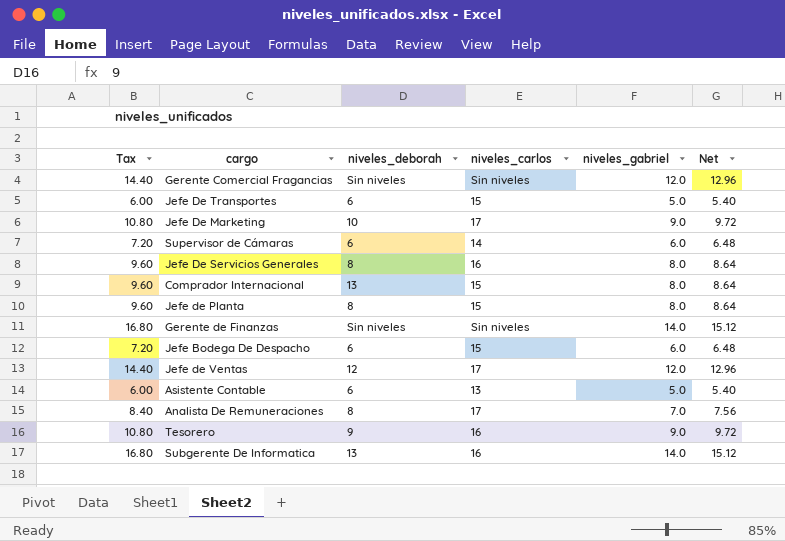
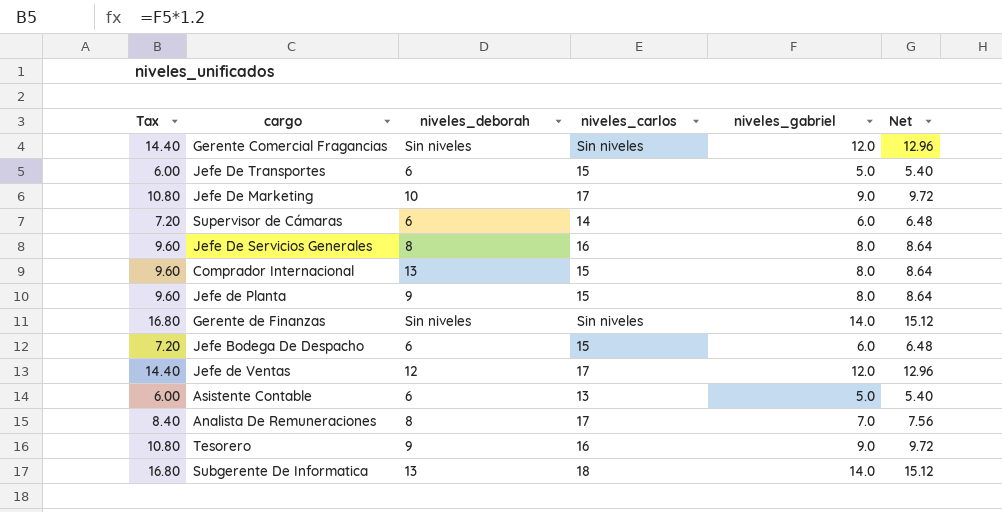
Jefe de Planta | niveles_deborah: 8 -> 9
Subgerente De Informatica | niveles_carlos: 16 -> 18

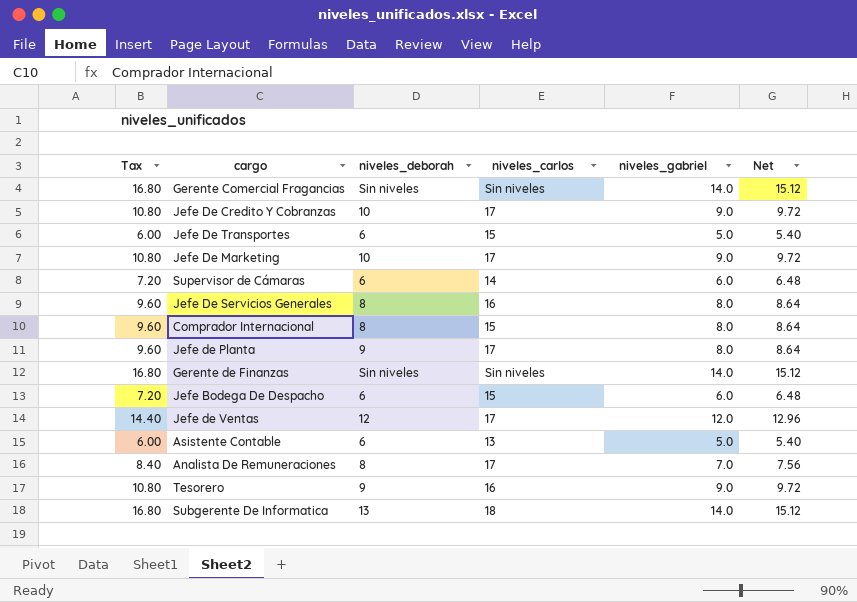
Gerente Comercial Fragancias | Tax: 14.40 -> 16.80
Gerente Comercial Fragancias | niveles_gabriel: 12.0 -> 14.0
Gerente Comercial Fragancias | Net: 12.96 -> 15.12
row Jefe De Credito Y Cobranzas: none -> 10.80 | 10 | 17 | 9.0 | 9.72
Comprador Internacional | niveles_deborah: 13 -> 8
Jefe de Planta | niveles_carlos: 15 -> 17

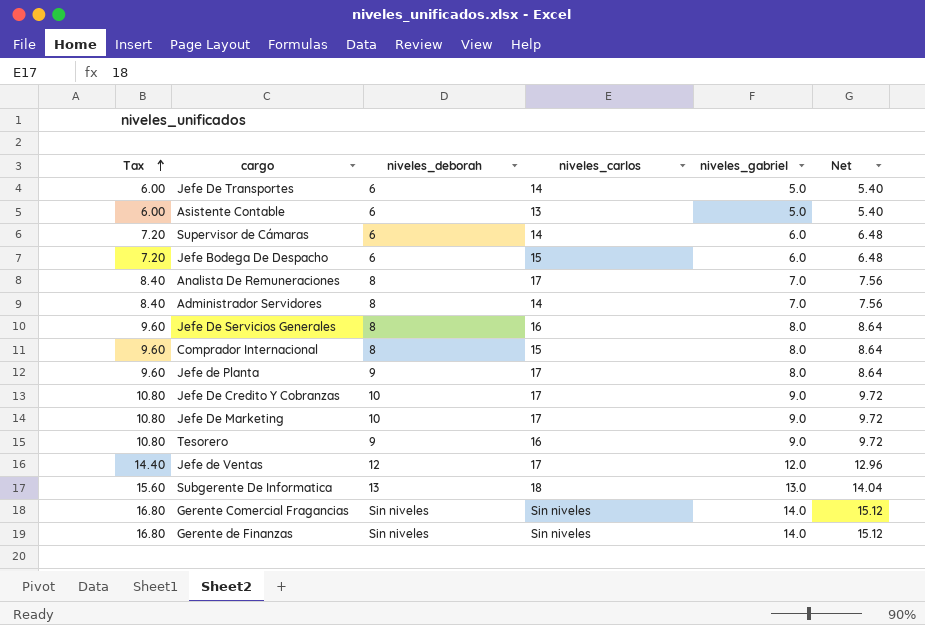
row order: none -> Tax ascending
Jefe De Transportes | niveles_carlos: 15 -> 14
row Administrador Servidores: none -> 8.40 | 8 | 14 | 7.0 | 7.56
Subgerente De Informatica | Tax: 16.80 -> 15.60
Subgerente De Informatica | niveles_gabriel: 14.0 -> 13.0
Subgerente De Informatica | Net: 15.12 -> 14.04

